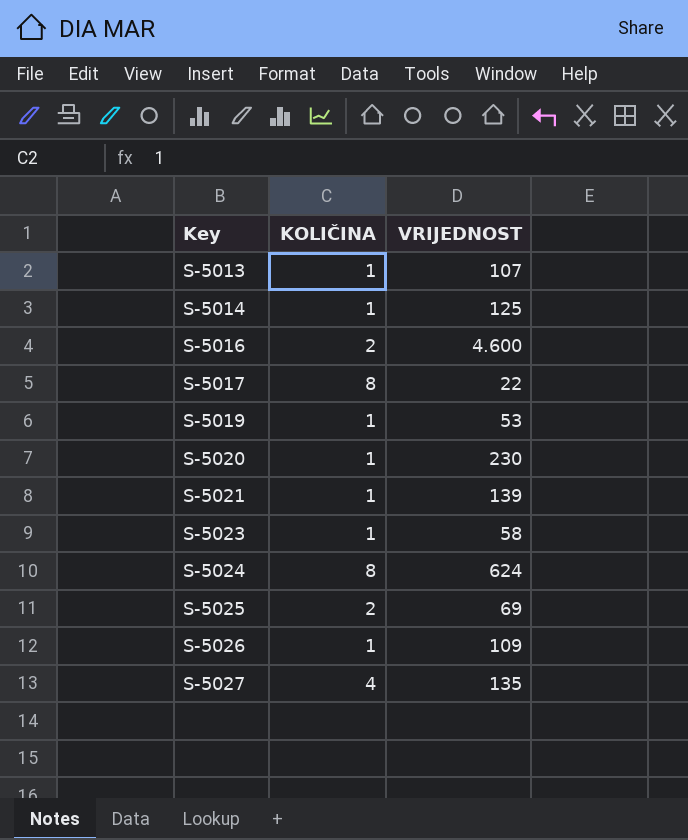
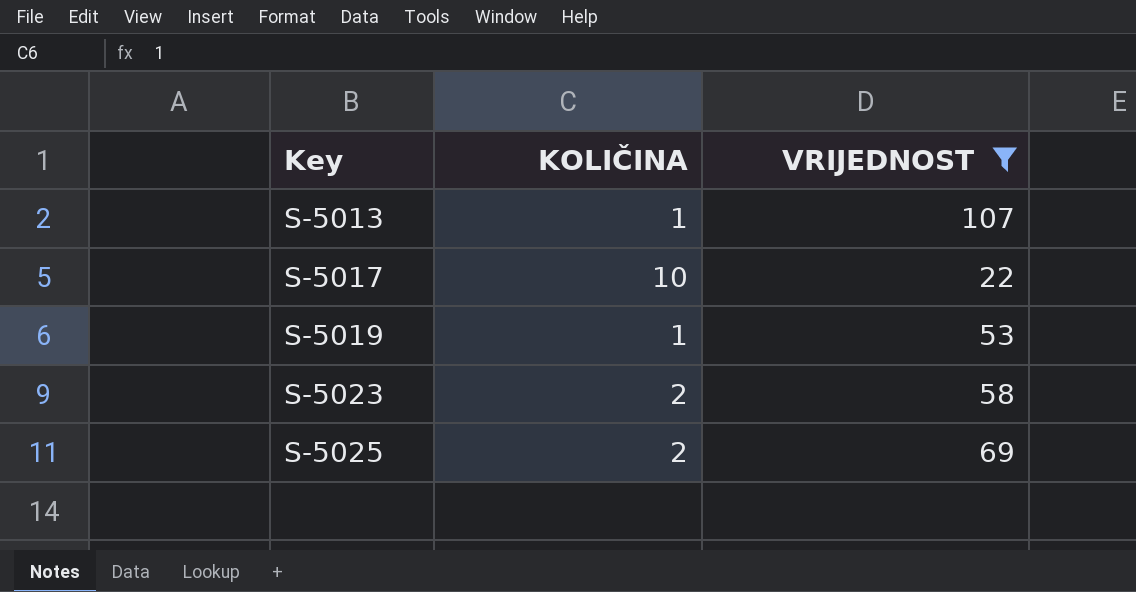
filter: none -> VRIJEDNOST <= 107
S-5017 | KOLIČINA: 8 -> 10
S-5023 | KOLIČINA: 1 -> 2

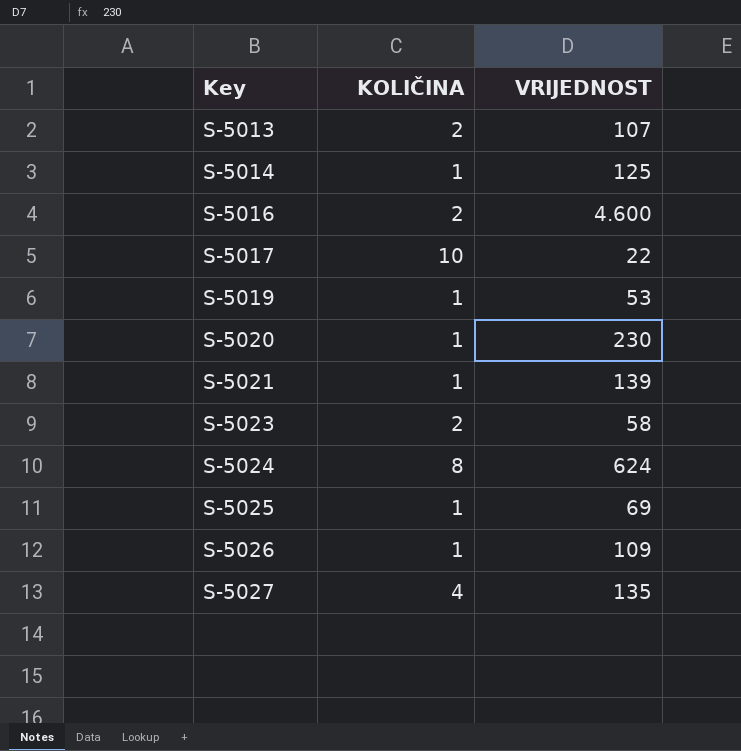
filter: VRIJEDNOST <= 107 -> none
S-5013 | KOLIČINA: 1 -> 2
S-5025 | KOLIČINA: 2 -> 1

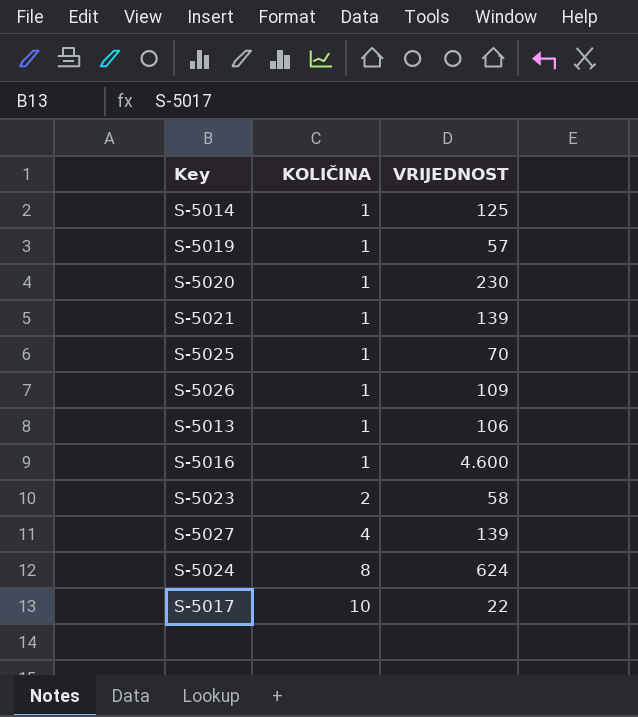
row order: Key ascending -> KOLIČINA ascending
S-5019 | VRIJEDNOST: 53 -> 57
S-5025 | VRIJEDNOST: 69 -> 70
S-5013 | KOLIČINA: 2 -> 1
S-5013 | VRIJEDNOST: 107 -> 106
S-5016 | KOLIČINA: 2 -> 1
S-5027 | VRIJEDNOST: 135 -> 139

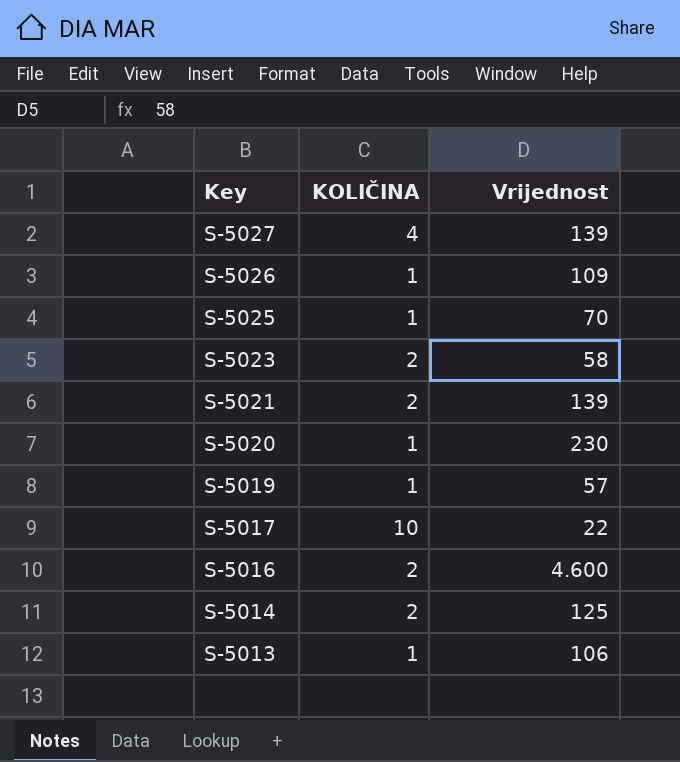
row order: KOLIČINA ascending -> Key descending
column name: VRIJEDNOST -> Vrijednost
row S-5024: 8 | 624 -> none
S-5021 | KOLIČINA: 1 -> 2
S-5016 | KOLIČINA: 1 -> 2
S-5014 | KOLIČINA: 1 -> 2

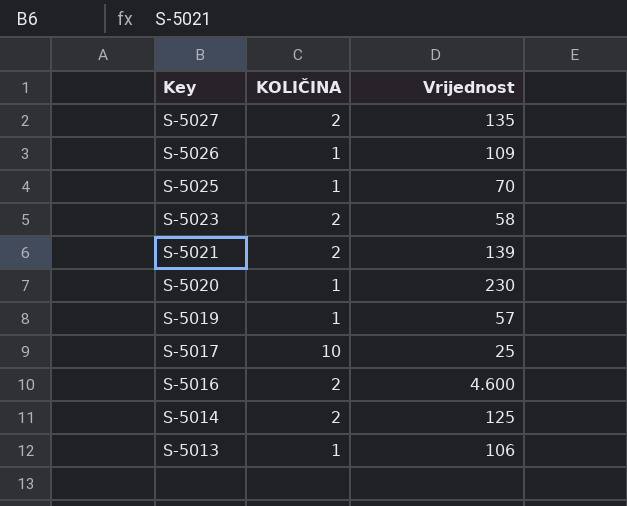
S-5027 | KOLIČINA: 4 -> 2
S-5027 | Vrijednost: 139 -> 135
S-5017 | Vrijednost: 22 -> 25

